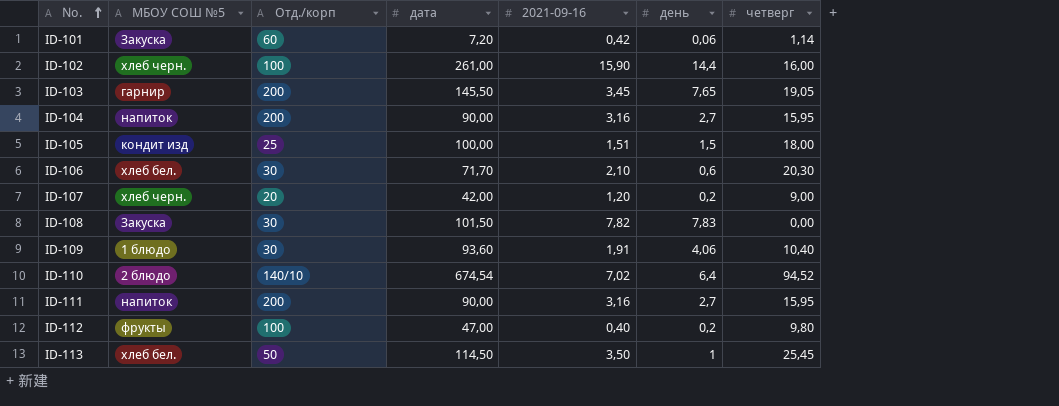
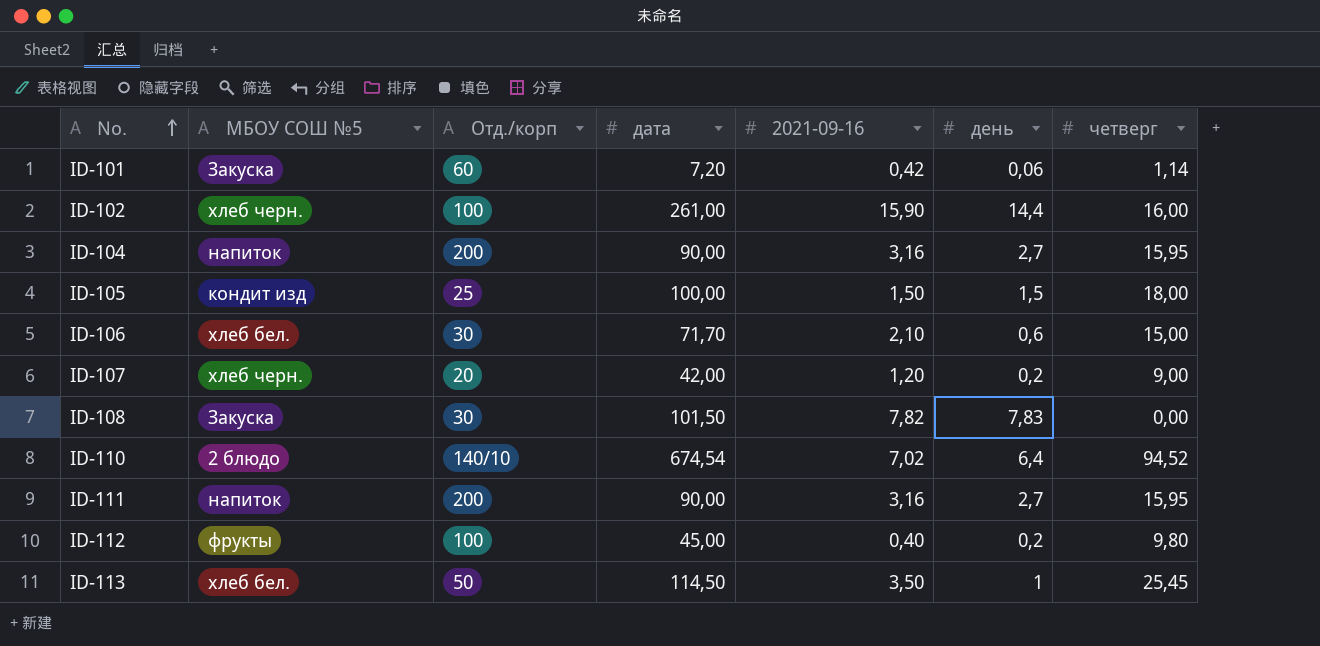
row ID-103: гарнир | 200 | 145,50 | 3,45 | 7,65 | 19,05 -> none
row ID-109: 1 блюдо | 30 | 93,60 | 1,91 | 4,06 | 10,40 -> none
ID-105 | 2021-09-16: 1,51 -> 1,50
ID-106 | четверг: 20,30 -> 15,00
ID-112 | дата: 47,00 -> 45,00

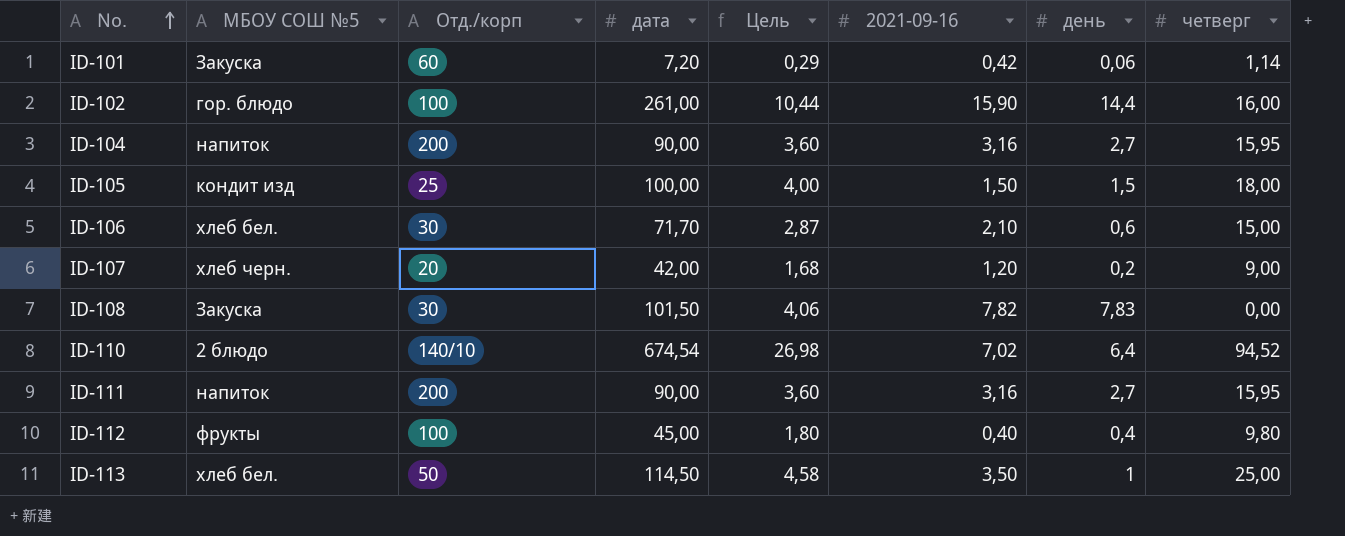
column Цель | formula: none -> [дата] * 0,04
ID-102 | МБОУ СОШ №5: хлеб черн. -> гор. блюдо
ID-112 | день: 0,2 -> 0,4
ID-113 | четверг: 25,45 -> 25,00

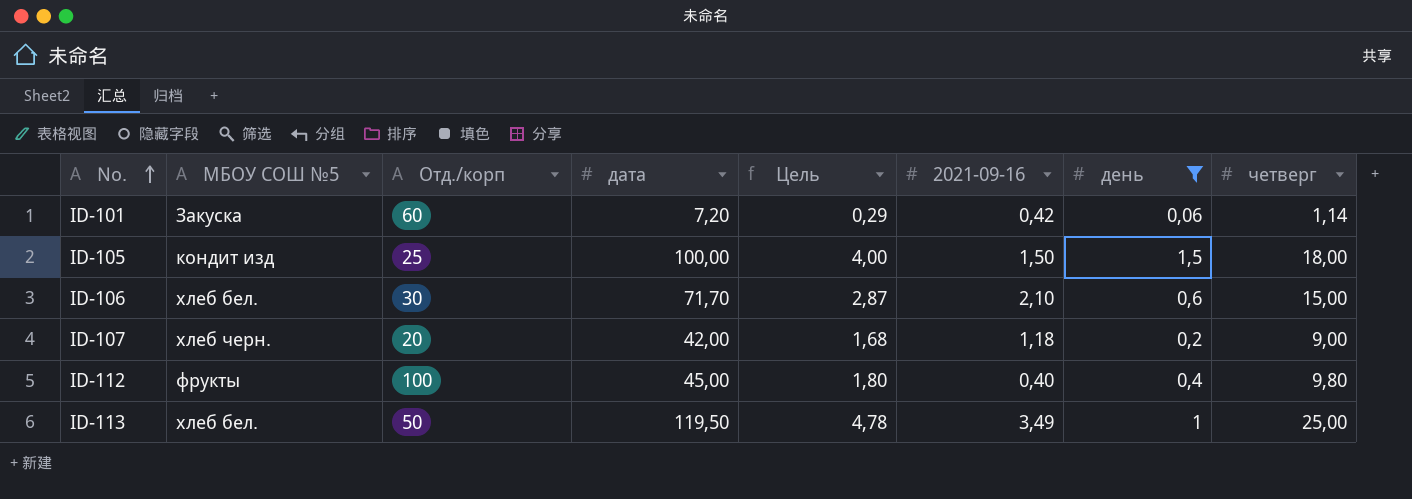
filter: none -> день <= 1,5
ID-107 | 2021-09-16: 1,20 -> 1,18
ID-113 | дата: 114,50 -> 119,50
ID-113 | Цель: 4,58 -> 4,78
ID-113 | 2021-09-16: 3,50 -> 3,49

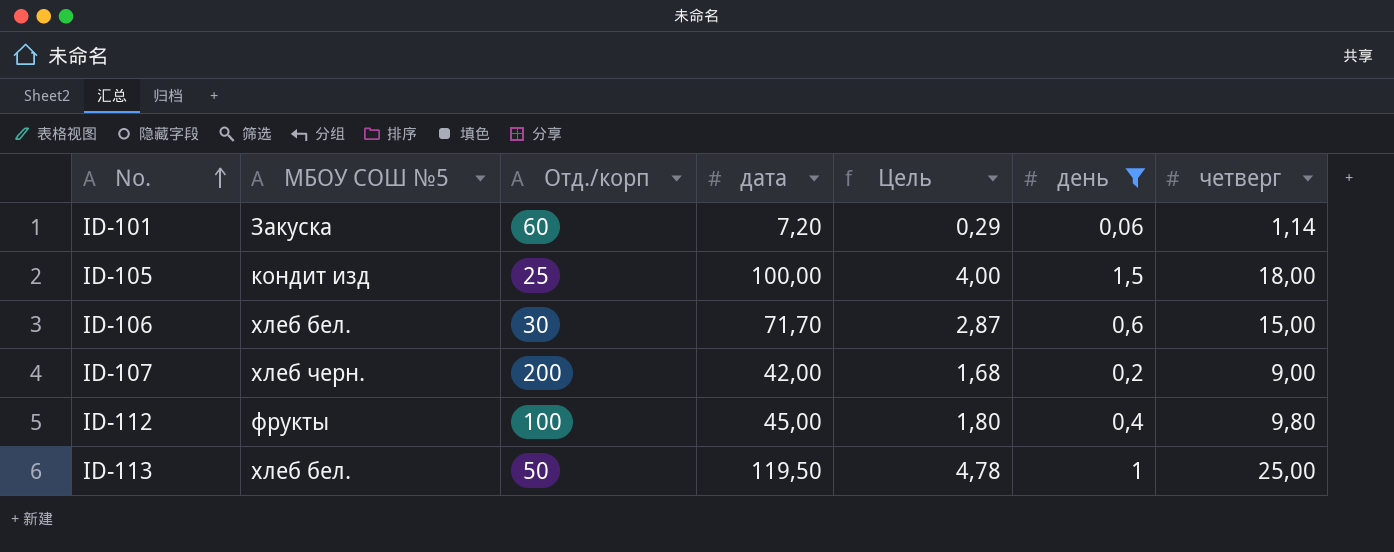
column 2021-09-16 | position: 6 -> none
ID-107 | Отд./корп: 20 -> 200

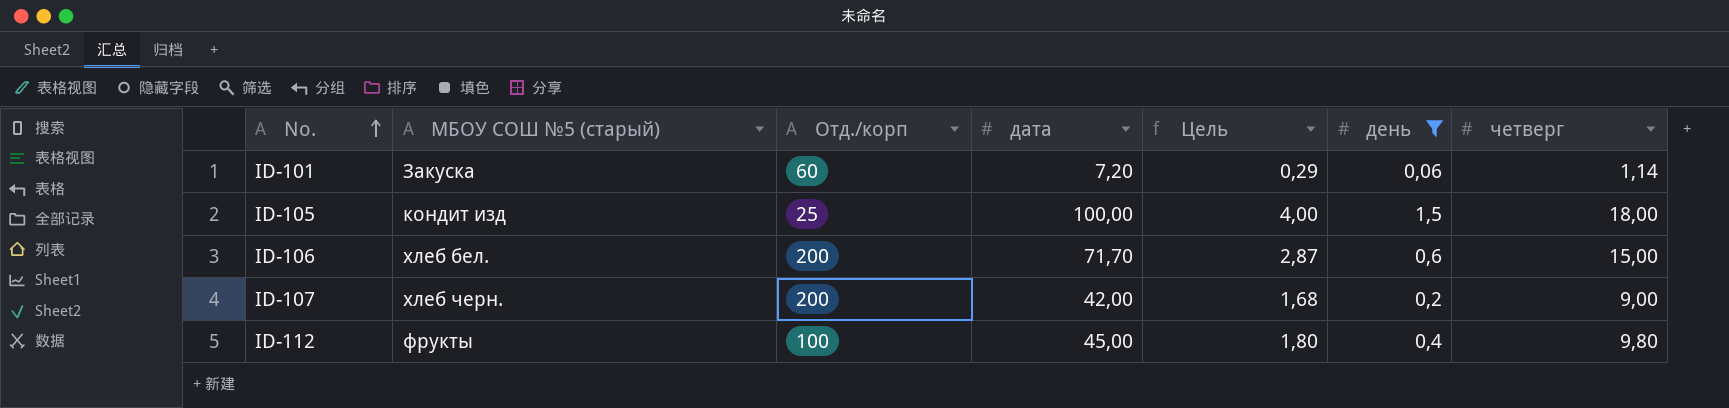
column name: МБОУ СОШ №5 -> МБОУ СОШ №5 (старый)
row ID-113: хлеб бел. | 50 | 119,50 | 4,78 | 1 | 25,00 -> none
ID-106 | Отд./корп: 30 -> 200

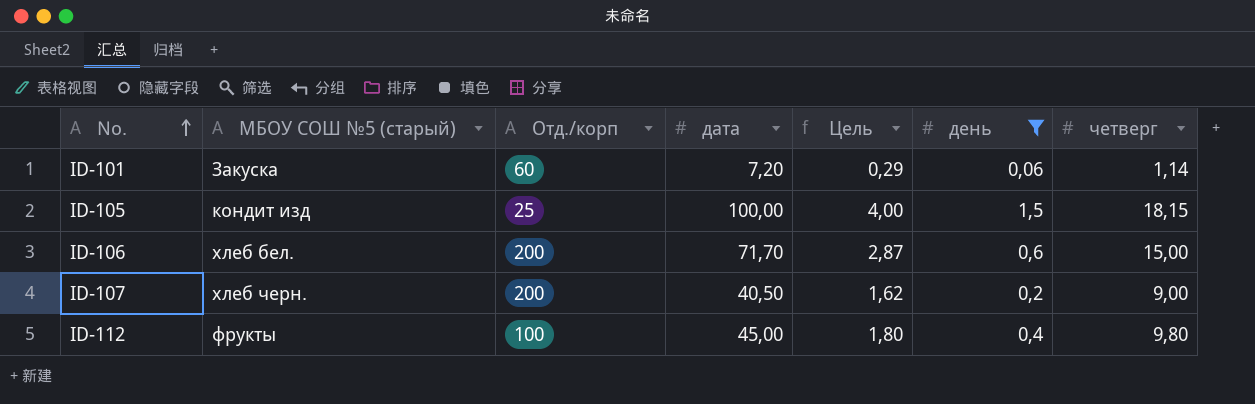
ID-105 | четверг: 18,00 -> 18,15
ID-107 | дата: 42,00 -> 40,50
ID-107 | Цель: 1,68 -> 1,62

